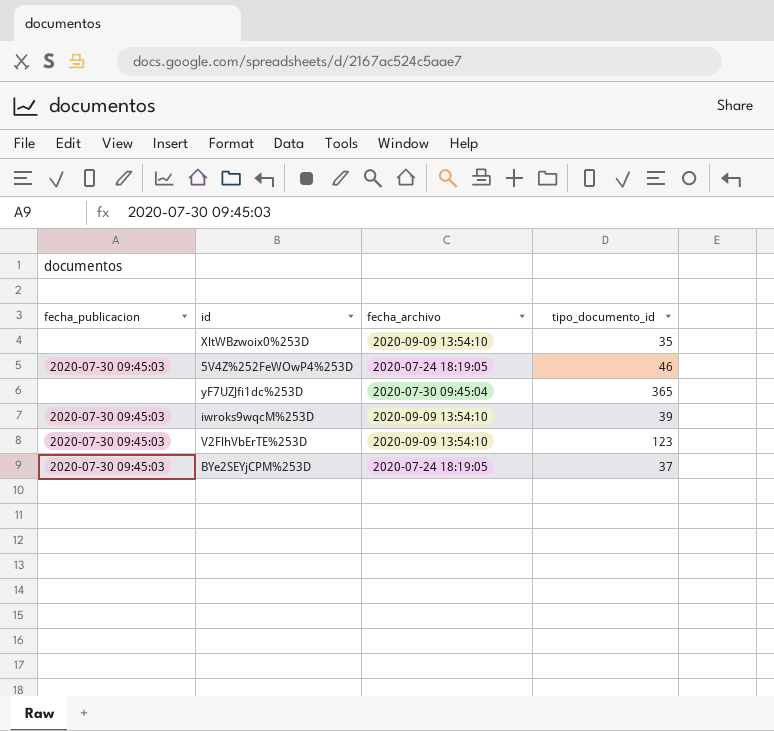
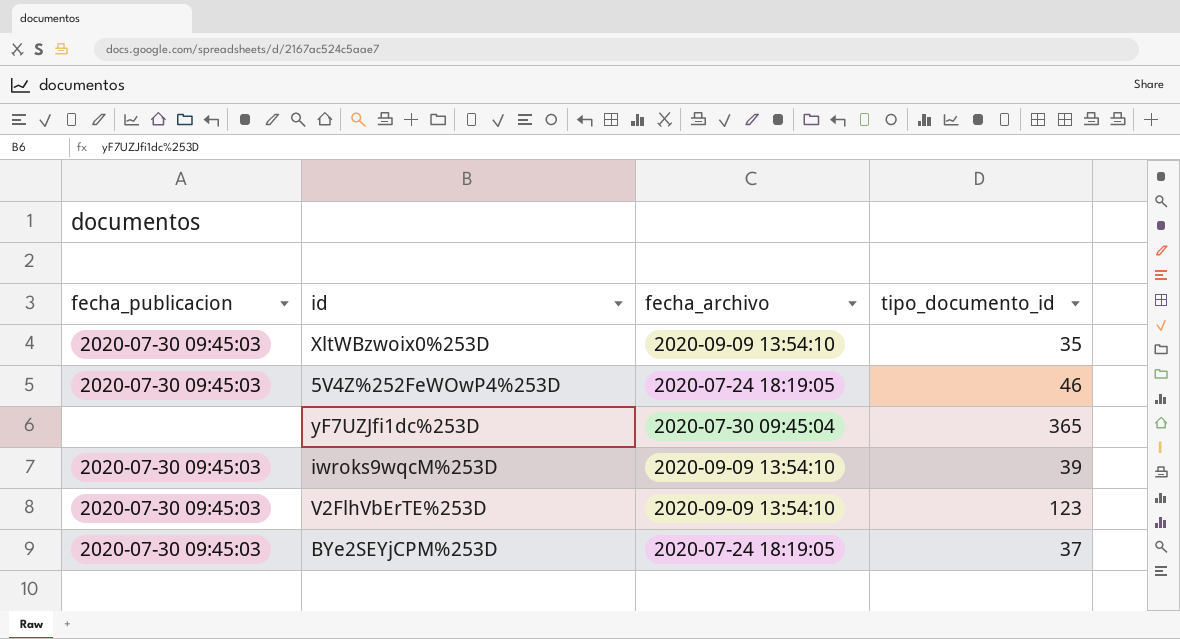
XltWBzwoix0%253D | fecha_publicacion: none -> 2020-07-30 09:45:03

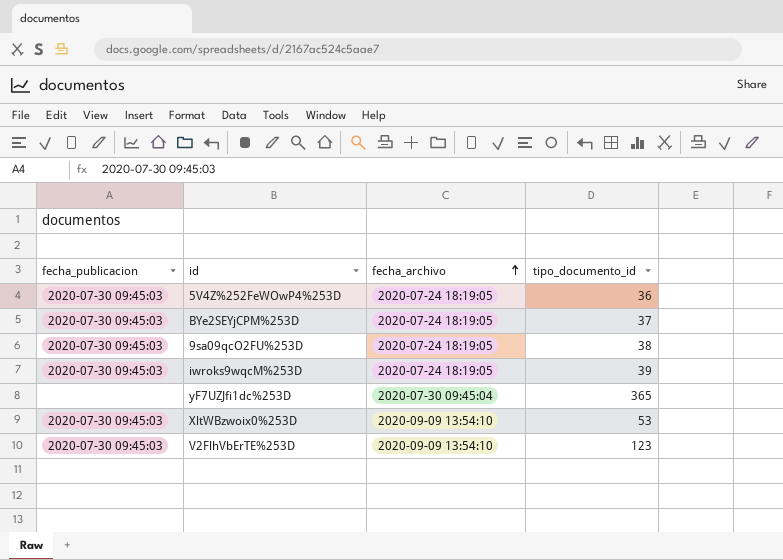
row order: none -> fecha_archivo ascending
5V4Z%252FeWOwP4%253D | tipo_documento_id: 46 -> 36
row 9sa09qcO2FU%253D: none -> 2020-07-30 09:45:03 | 2020-07-24 18:19:05 | 38
iwroks9wqcM%253D | fecha_archivo: 2020-09-09 13:54:10 -> 2020-07-24 18:19:05
XltWBzwoix0%253D | tipo_documento_id: 35 -> 53

